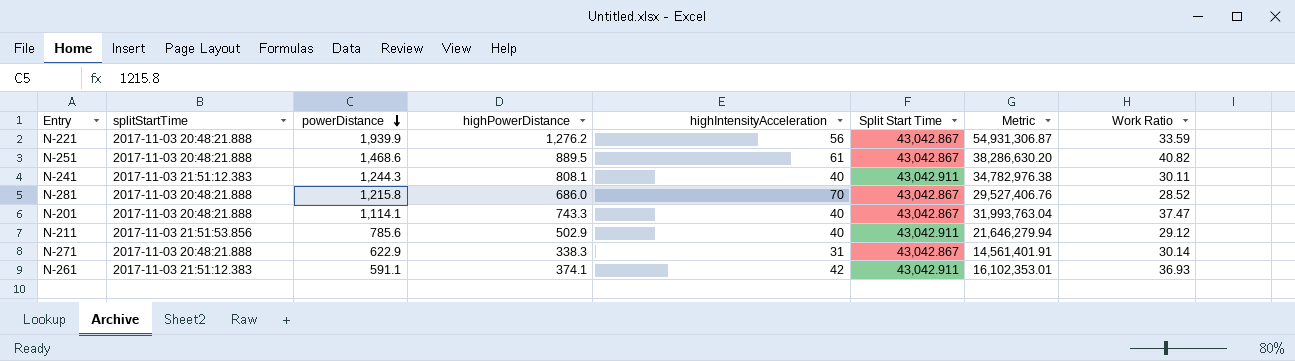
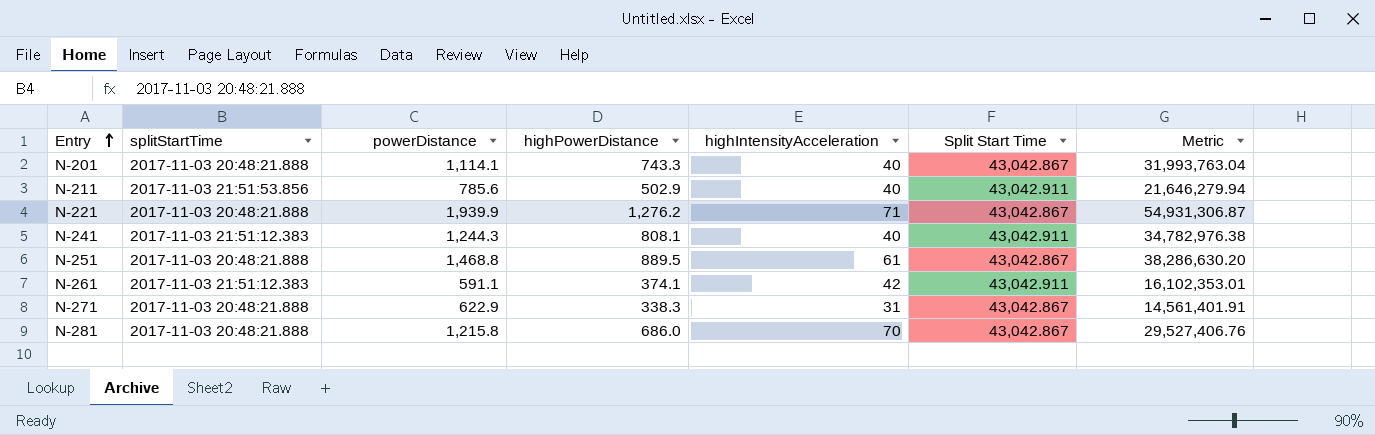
row order: powerDistance descending -> Entry ascending
column Work Ratio | position: 8 -> none
N-221 | highIntensityAcceleration: 56 -> 71
N-251 | powerDistance: 1,468.6 -> 1,468.8

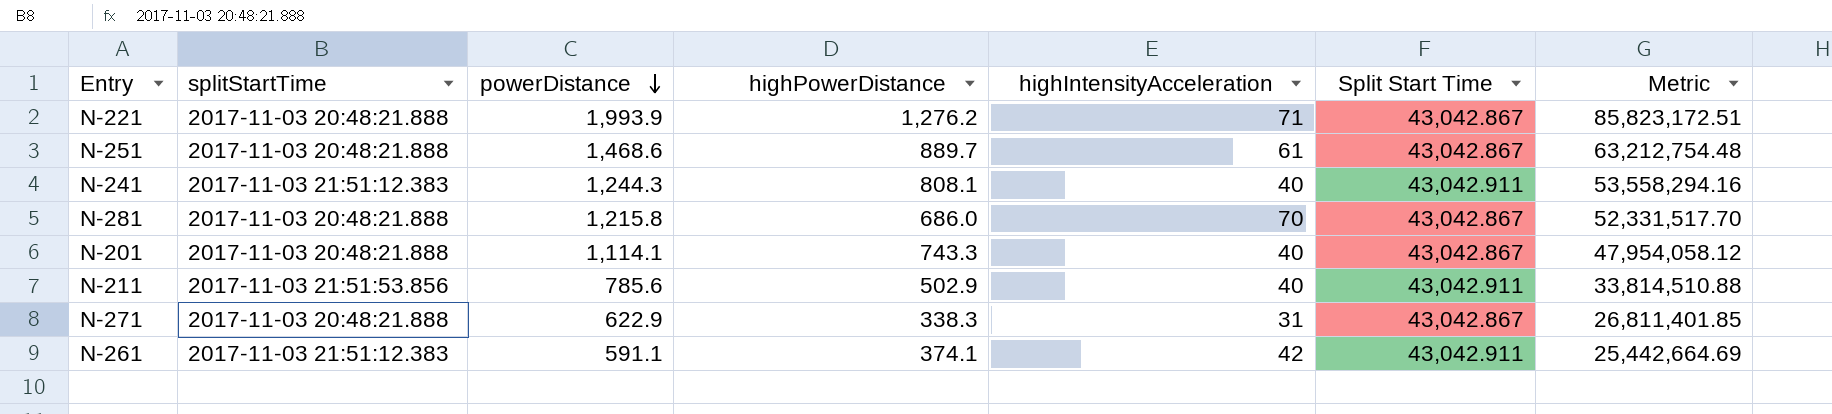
row order: Entry ascending -> powerDistance descending
column Metric | formula: [highPowerDistance] * [Split Start Time] -> [powerDistance] * [Split Start Time]
N-221 | powerDistance: 1,939.9 -> 1,993.9
N-251 | powerDistance: 1,468.8 -> 1,468.6
N-251 | highPowerDistance: 889.5 -> 889.7

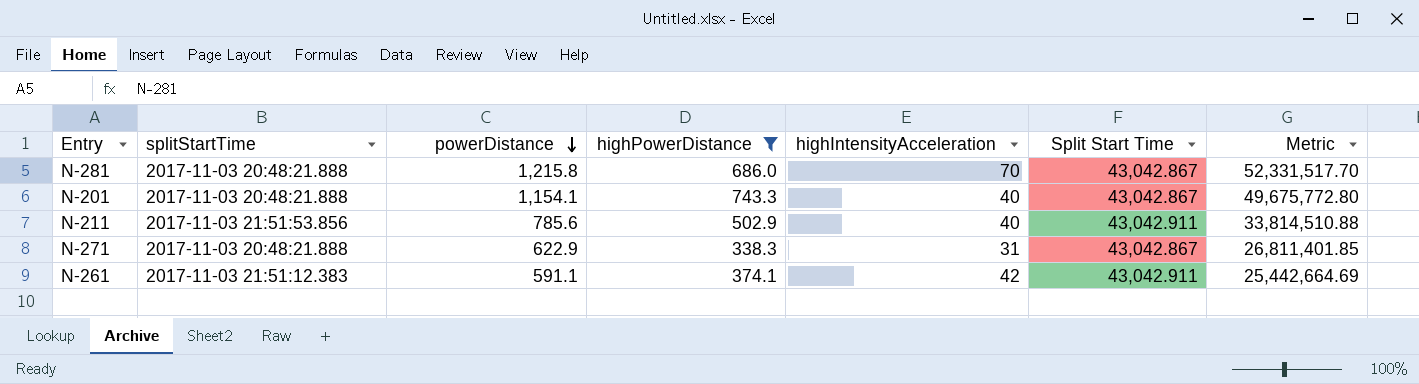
filter: none -> highPowerDistance <= 743.3
N-201 | powerDistance: 1,114.1 -> 1,154.1
N-201 | Metric: 47,954,058.12 -> 49,675,772.80

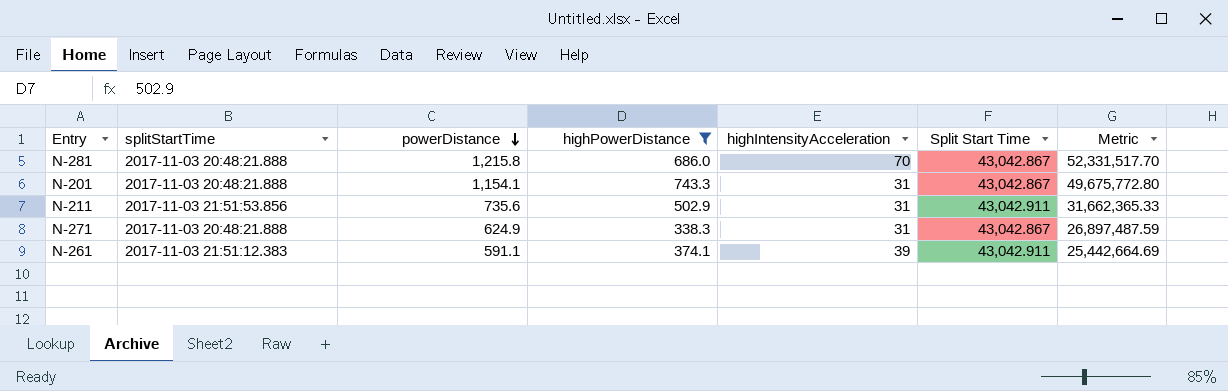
N-201 | highIntensityAcceleration: 40 -> 31
N-211 | powerDistance: 785.6 -> 735.6
N-211 | highIntensityAcceleration: 40 -> 31
N-211 | Metric: 33,814,510.88 -> 31,662,365.33
N-271 | powerDistance: 622.9 -> 624.9
N-271 | Metric: 26,811,401.85 -> 26,897,487.59
N-261 | highIntensityAcceleration: 42 -> 39

